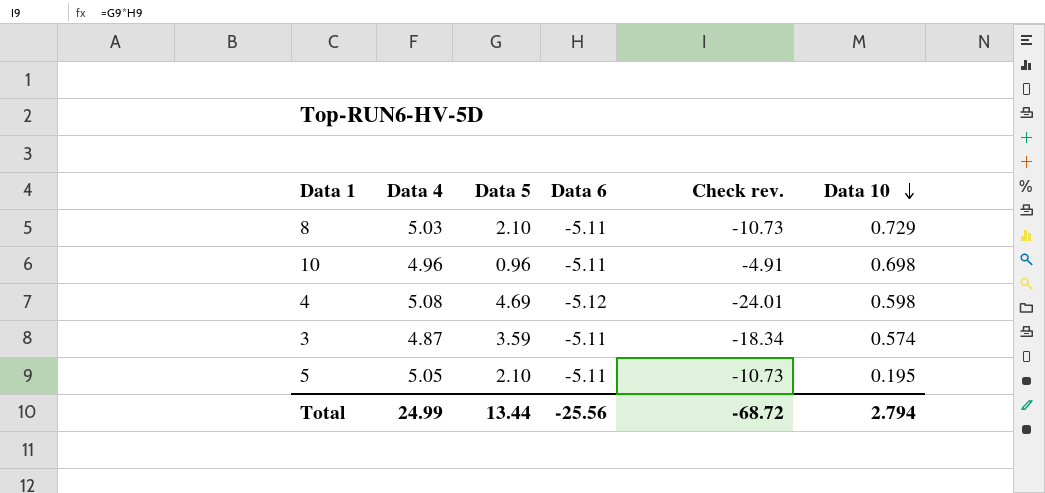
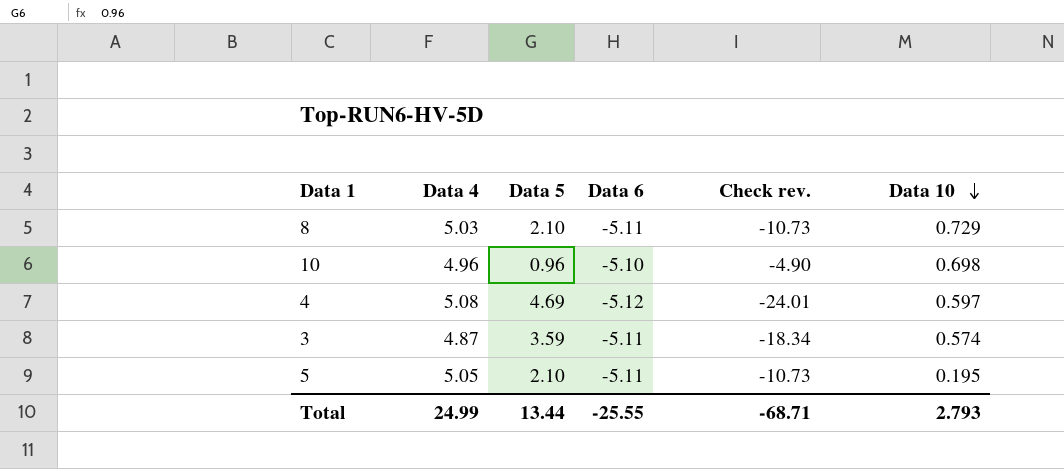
10 | Data 6: -5.11 -> -5.10
10 | Check rev.: -4.91 -> -4.90
4 | Data 10: 0.598 -> 0.597
Total | Data 6: -25.56 -> -25.55
Total | Check rev.: -68.72 -> -68.71
Total | Data 10: 2.794 -> 2.793

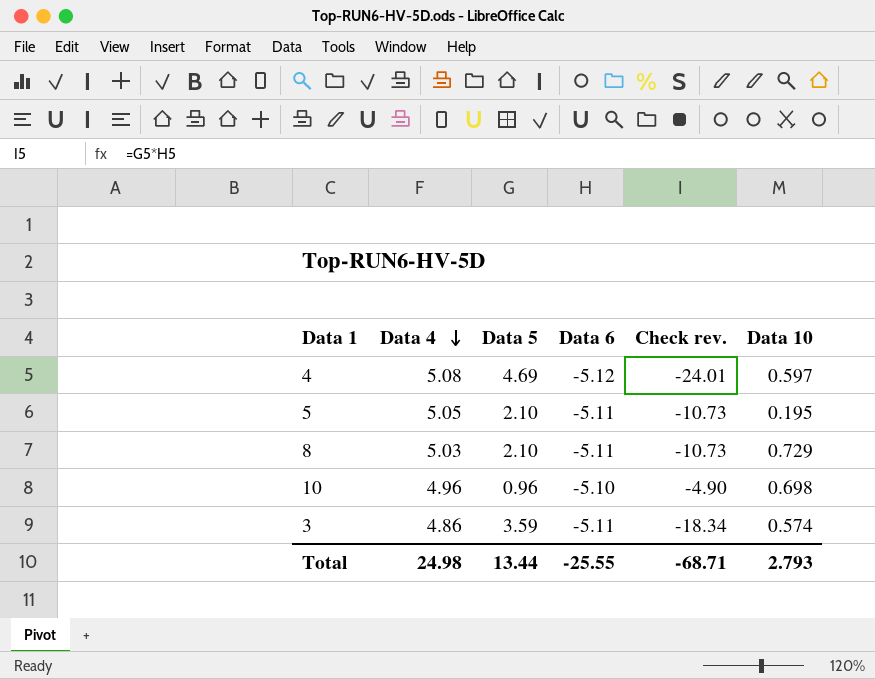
row order: Data 10 descending -> Data 4 descending
3 | Data 4: 4.87 -> 4.86
Total | Data 4: 24.99 -> 24.98

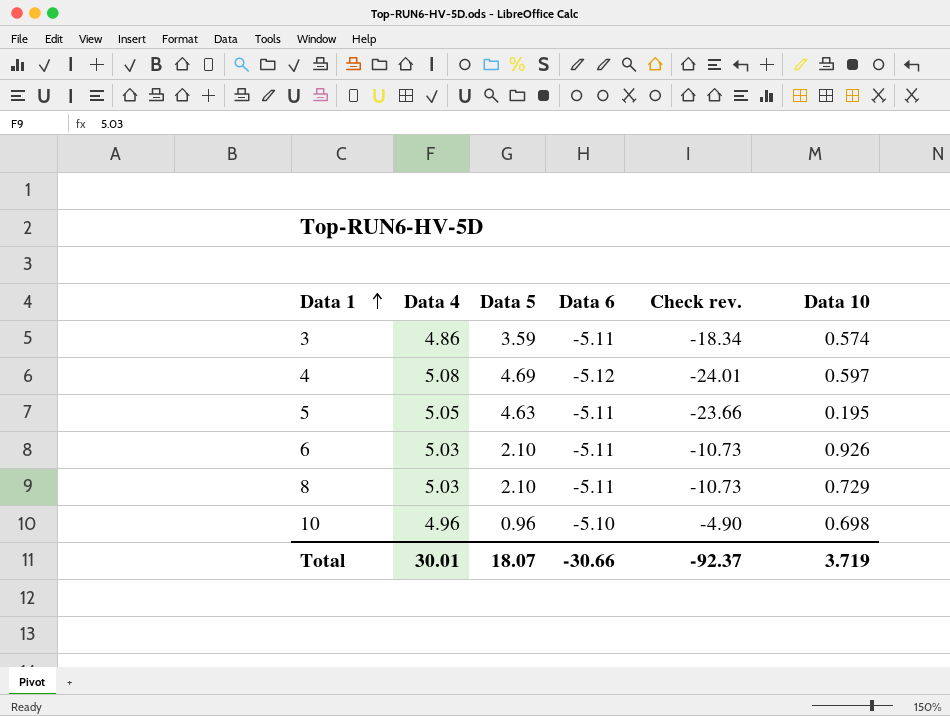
row order: Data 4 descending -> Data 1 ascending
5 | Data 5: 2.10 -> 4.63
5 | Check rev.: -10.73 -> -23.66
row 6: none -> 5.03 | 2.10 | -5.11 | -10.73 | 0.926
Total | Data 4: 24.98 -> 30.01
Total | Data 5: 13.44 -> 18.07
Total | Data 6: -25.55 -> -30.66
Total | Check rev.: -68.71 -> -92.37
Total | Data 10: 2.793 -> 3.719

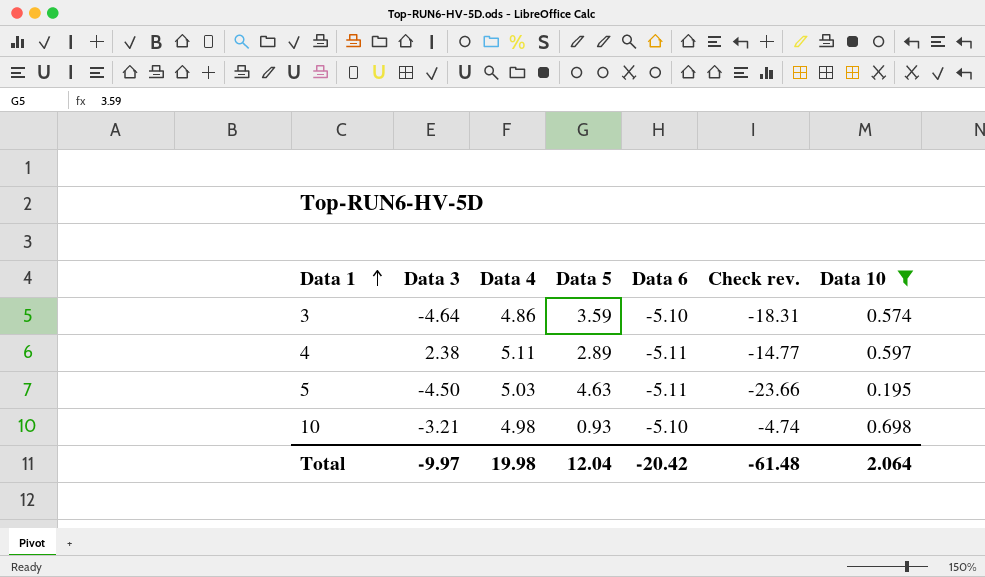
filter: none -> Data 10 <= 0.698
column Data 3 | position: none -> 2
3 | Data 6: -5.11 -> -5.10
3 | Check rev.: -18.34 -> -18.31
4 | Data 4: 5.08 -> 5.11
4 | Data 5: 4.69 -> 2.89
4 | Data 6: -5.12 -> -5.11
4 | Check rev.: -24.01 -> -14.77
5 | Data 4: 5.05 -> 5.03
10 | Data 4: 4.96 -> 4.98
10 | Data 5: 0.96 -> 0.93
10 | Check rev.: -4.90 -> -4.74
Total | Data 4: 30.01 -> 19.98
Total | Data 5: 18.07 -> 12.04
Total | Data 6: -30.66 -> -20.42
Total | Check rev.: -92.37 -> -61.48
Total | Data 10: 3.719 -> 2.064

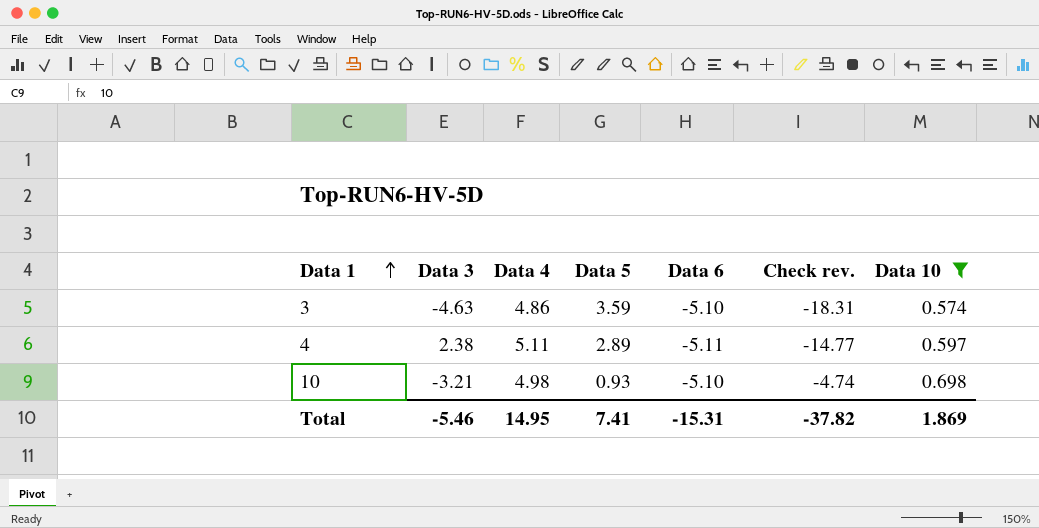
row 5: -4.50 | 5.03 | 4.63 | -5.11 | -23.66 | 0.195 -> none
3 | Data 3: -4.64 -> -4.63
Total | Data 3: -9.97 -> -5.46
Total | Data 4: 19.98 -> 14.95
Total | Data 5: 12.04 -> 7.41
Total | Data 6: -20.42 -> -15.31
Total | Check rev.: -61.48 -> -37.82
Total | Data 10: 2.064 -> 1.869

